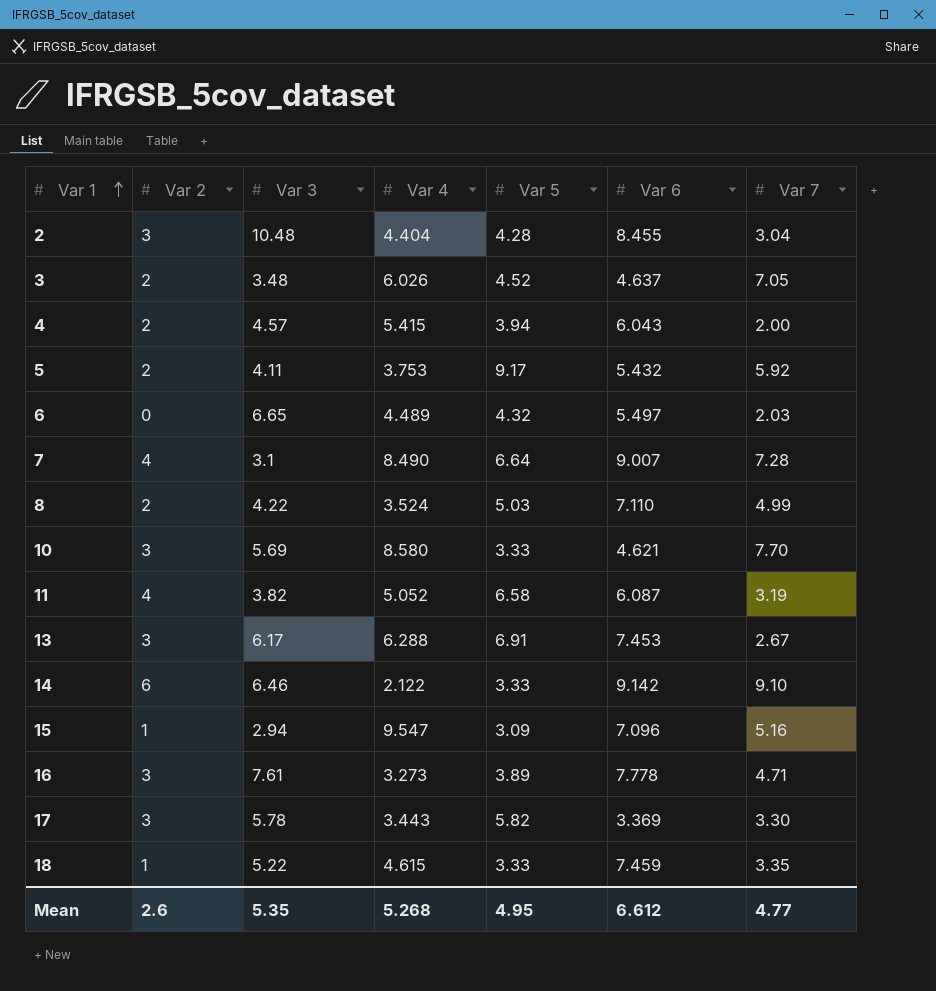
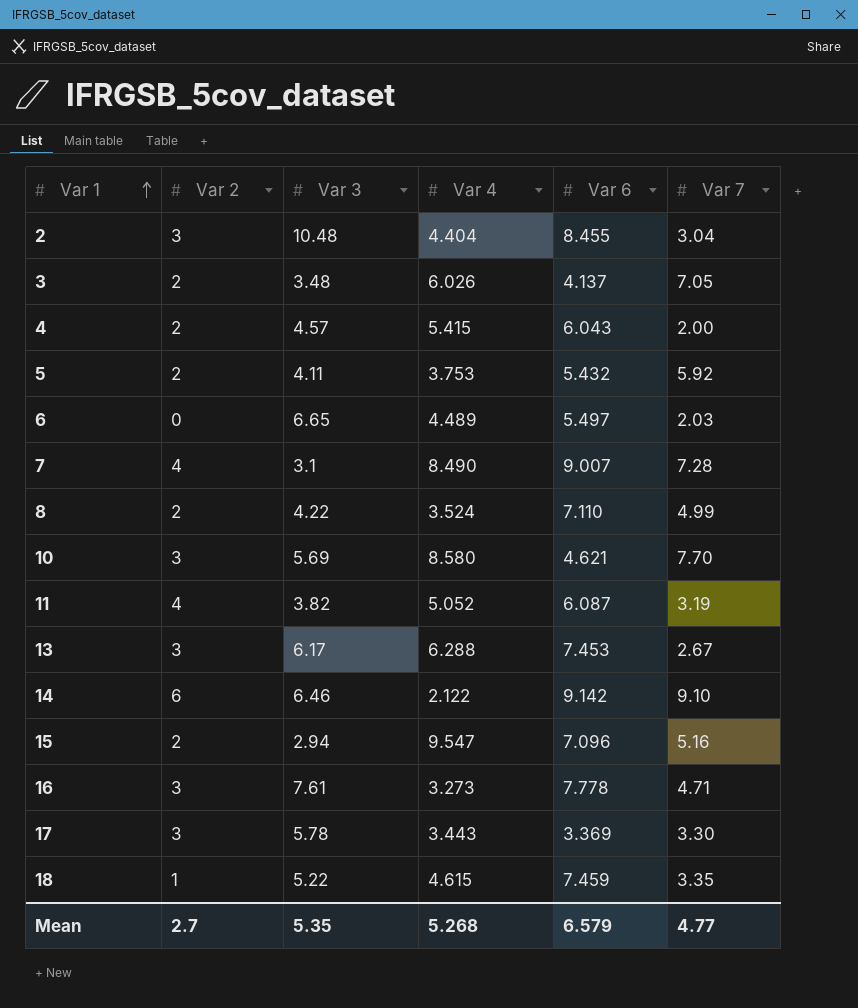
column Var 5 | position: 5 -> none
3 | Var 6: 4.637 -> 4.137
15 | Var 2: 1 -> 2
Mean | Var 2: 2.6 -> 2.7
Mean | Var 6: 6.612 -> 6.579

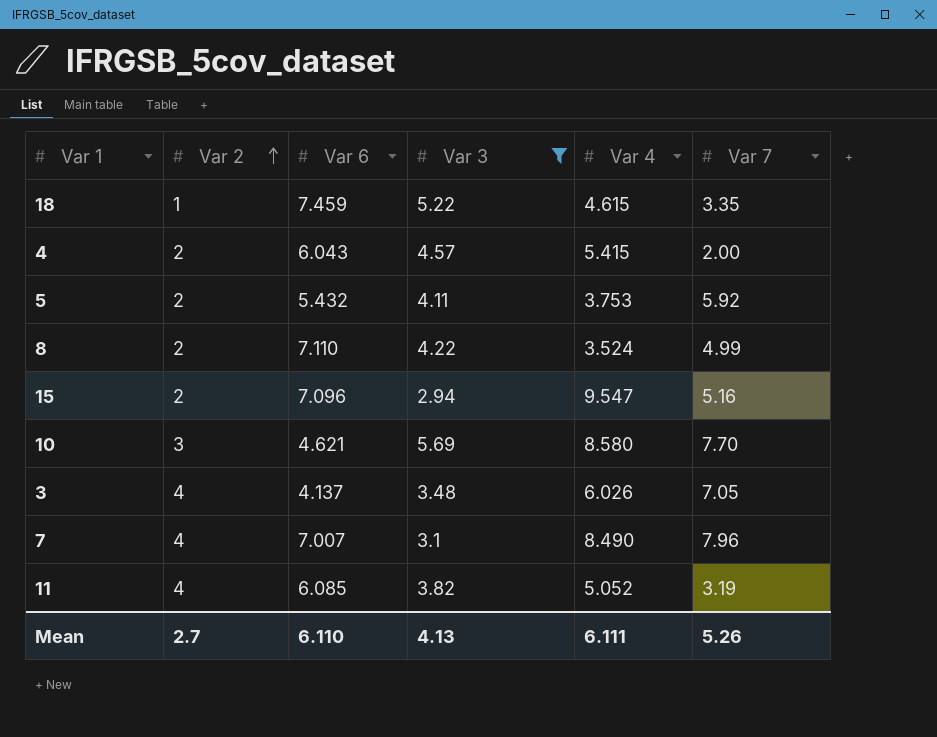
filter: none -> Var 3 <= 5.69
row order: Var 1 ascending -> Var 2 ascending
column Var 6 | position: 5 -> 3
3 | Var 2: 2 -> 4
7 | Var 6: 9.007 -> 7.007
7 | Var 7: 7.28 -> 7.96
11 | Var 6: 6.087 -> 6.085
Mean | Var 6: 6.579 -> 6.110
Mean | Var 3: 5.35 -> 4.13
Mean | Var 4: 5.268 -> 6.111
Mean | Var 7: 4.77 -> 5.26

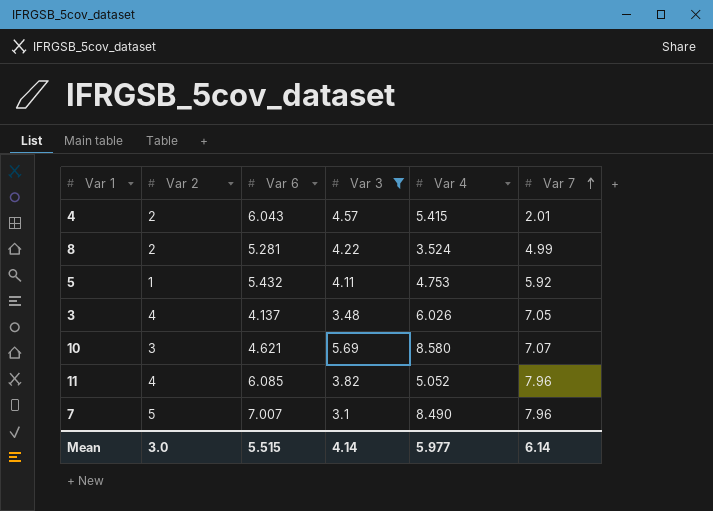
row order: Var 2 ascending -> Var 7 ascending
row 18: 1 | 7.459 | 5.22 | 4.615 | 3.35 -> none
row 15: 2 | 7.096 | 2.94 | 9.547 | 5.16 -> none
4 | Var 7: 2.00 -> 2.01
8 | Var 6: 7.110 -> 5.281
5 | Var 2: 2 -> 1
5 | Var 4: 3.753 -> 4.753
10 | Var 7: 7.70 -> 7.07
11 | Var 7: 3.19 -> 7.96
7 | Var 2: 4 -> 5
Mean | Var 2: 2.7 -> 3.0
Mean | Var 6: 6.110 -> 5.515
Mean | Var 3: 4.13 -> 4.14
Mean | Var 4: 6.111 -> 5.977
Mean | Var 7: 5.26 -> 6.14

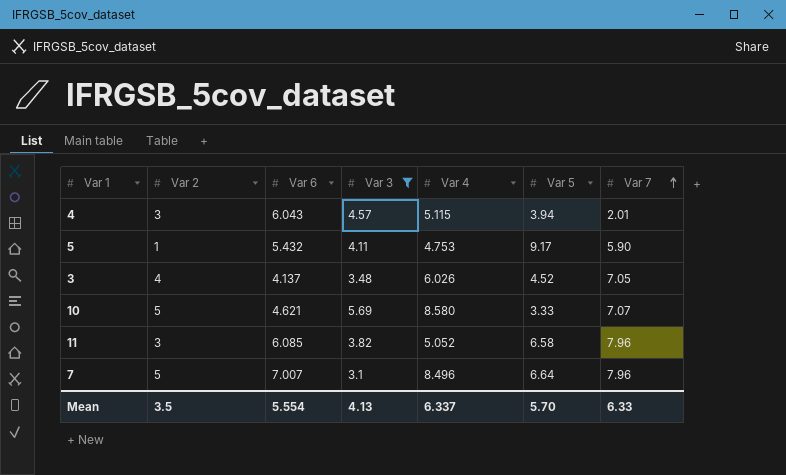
column Var 5 | position: none -> 6
row 8: 2 | 5.281 | 4.22 | 3.524 | 4.99 -> none
4 | Var 2: 2 -> 3
4 | Var 4: 5.415 -> 5.115
5 | Var 7: 5.92 -> 5.90
10 | Var 2: 3 -> 5
11 | Var 2: 4 -> 3
7 | Var 4: 8.490 -> 8.496
Mean | Var 2: 3.0 -> 3.5
Mean | Var 6: 5.515 -> 5.554
Mean | Var 3: 4.14 -> 4.13
Mean | Var 4: 5.977 -> 6.337
Mean | Var 7: 6.14 -> 6.33

